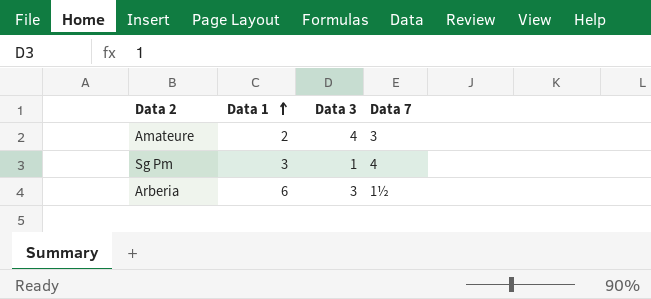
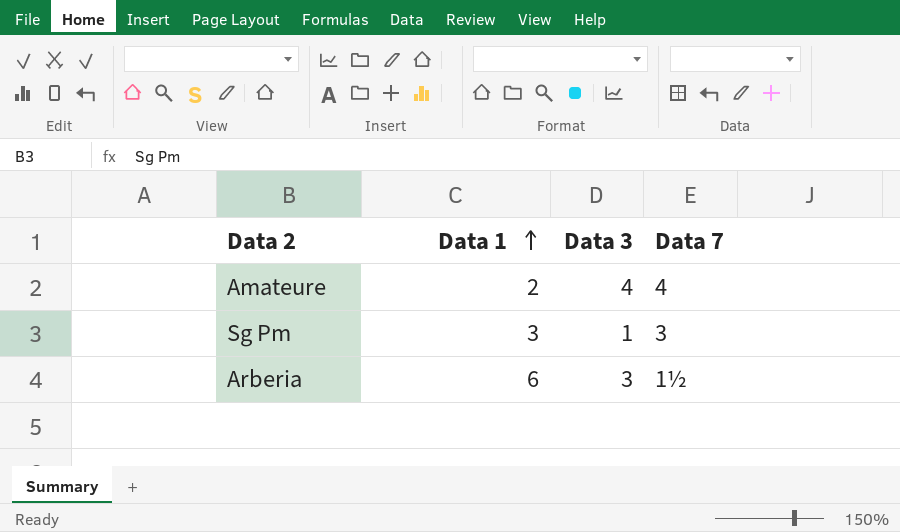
Amateure | Data 7: 3 -> 4
Sg Pm | Data 7: 4 -> 3

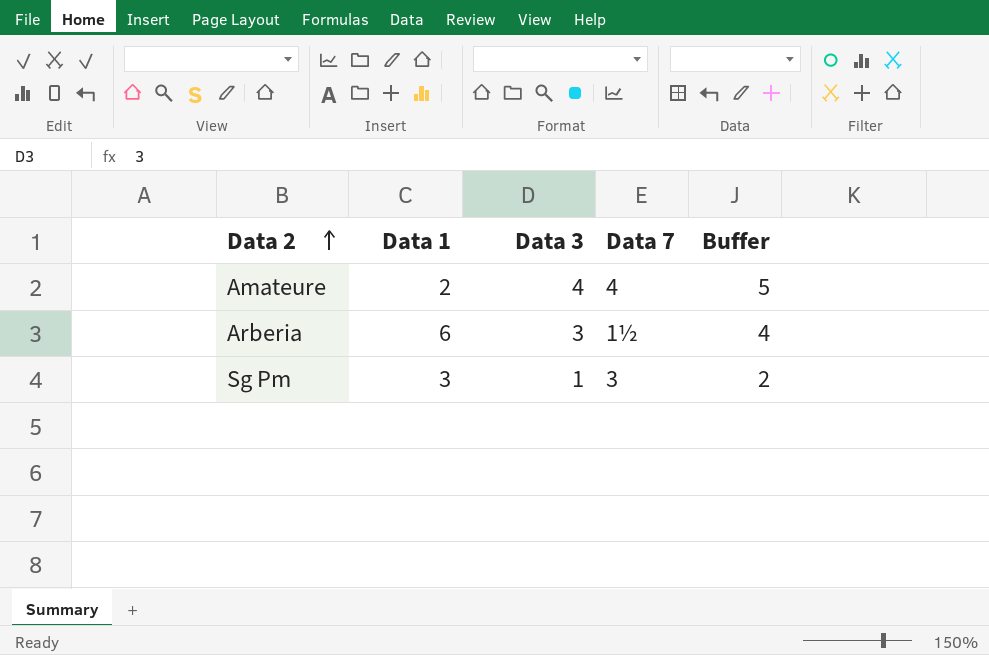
row order: Data 1 ascending -> Data 2 ascending
column Buffer | formula: none -> [Data 3] + 1

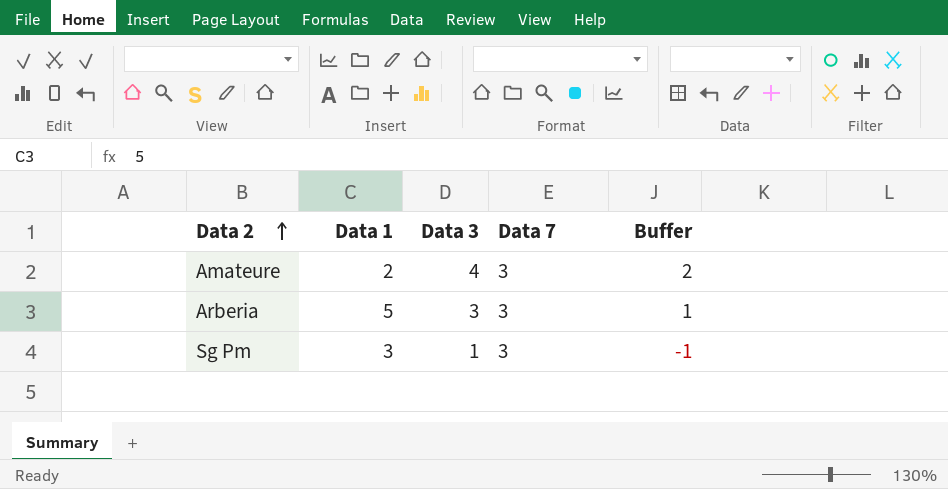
column Buffer | formula: [Data 3] + 1 -> [Data 3] - 2
Amateure | Data 7: 4 -> 3
Arberia | Data 1: 6 -> 5
Arberia | Data 7: 1½ -> 3

